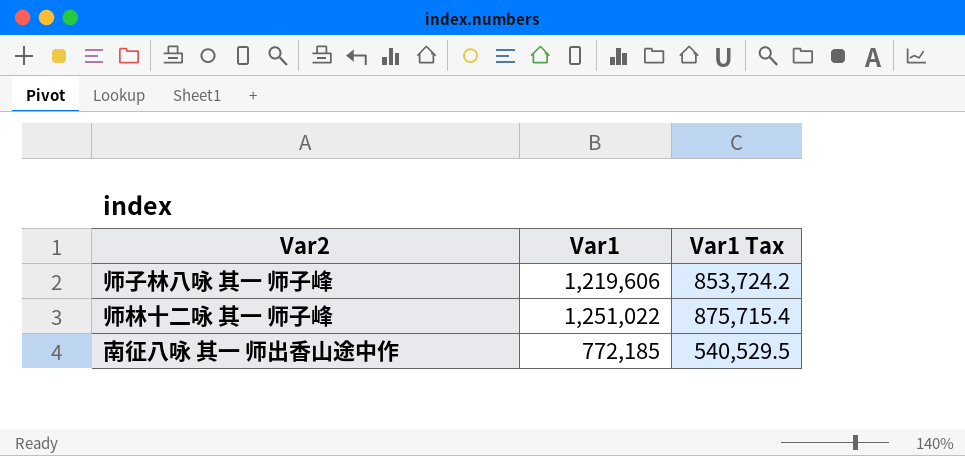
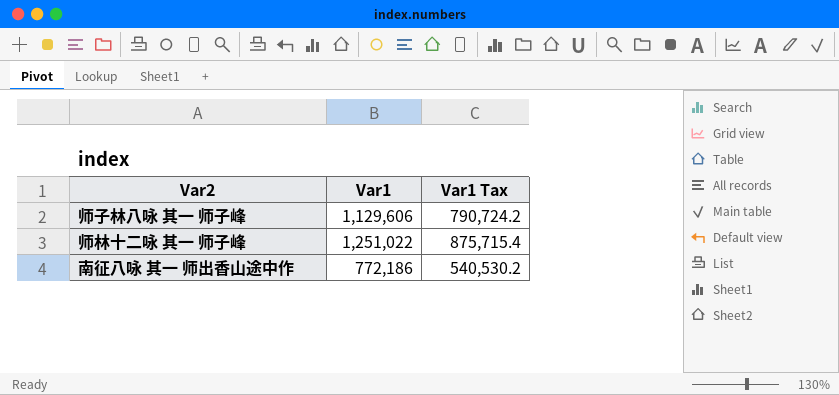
师子林八咏 其一 师子峰 | Var1: 1,219,606 -> 1,129,606
师子林八咏 其一 师子峰 | Var1 Tax: 853,724.2 -> 790,724.2
南征八咏 其一 师出香山途中作 | Var1: 772,185 -> 772,186
南征八咏 其一 师出香山途中作 | Var1 Tax: 540,529.5 -> 540,530.2

